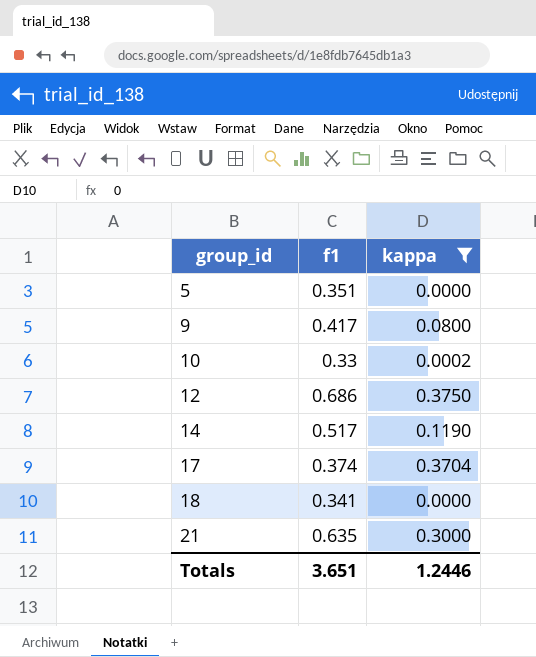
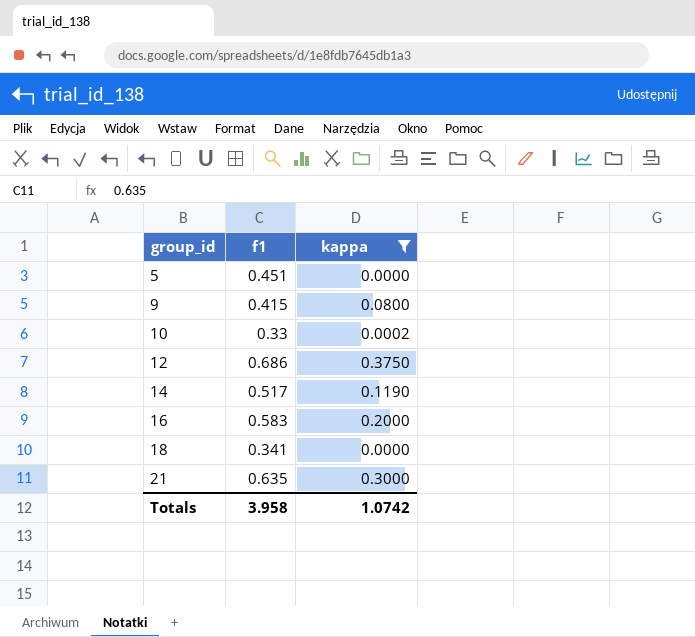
row 17: 0.374 | 0.3704 -> none
5 | f1: 0.351 -> 0.451
9 | f1: 0.417 -> 0.415
row 16: none -> 0.583 | 0.2000
Totals | f1: 3.651 -> 3.958
Totals | kappa: 1.2446 -> 1.0742

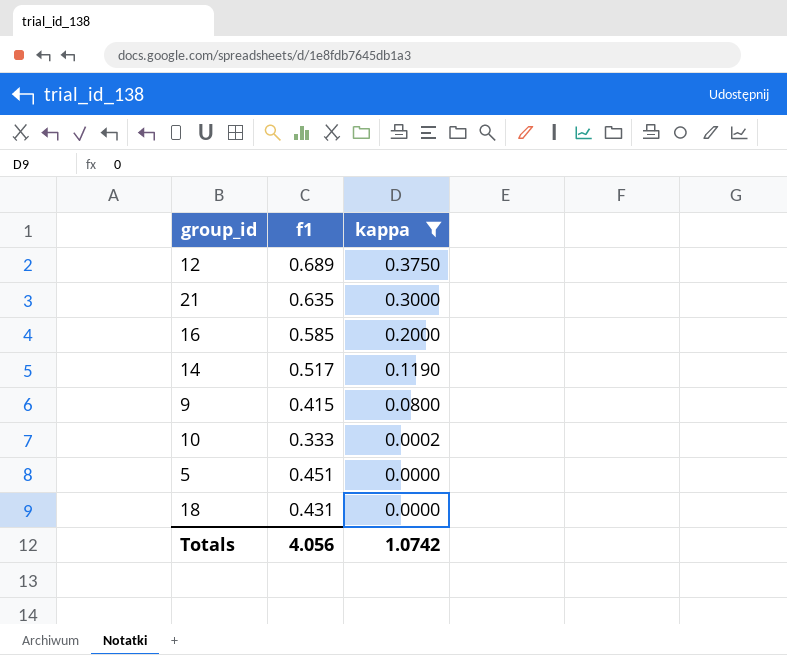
row order: group_id ascending -> kappa descending
12 | f1: 0.686 -> 0.689
16 | f1: 0.583 -> 0.585
10 | f1: 0.33 -> 0.333
18 | f1: 0.341 -> 0.431
Totals | f1: 3.958 -> 4.056

